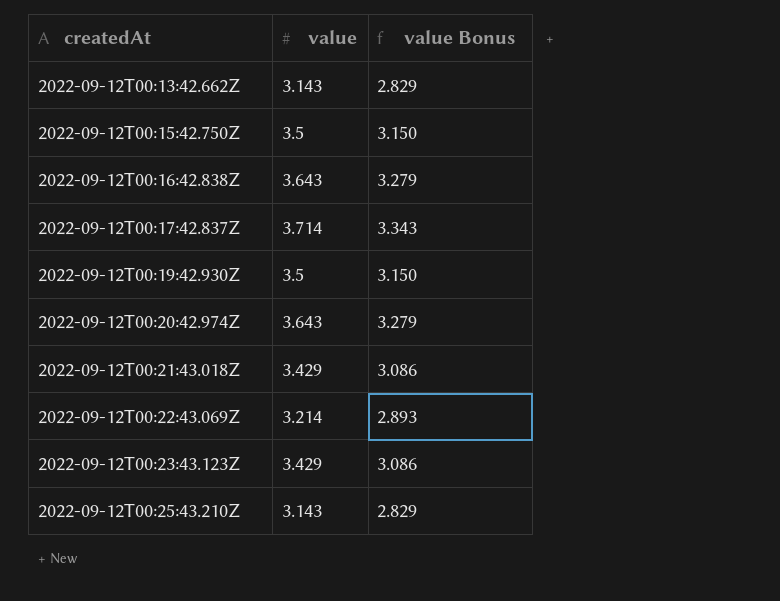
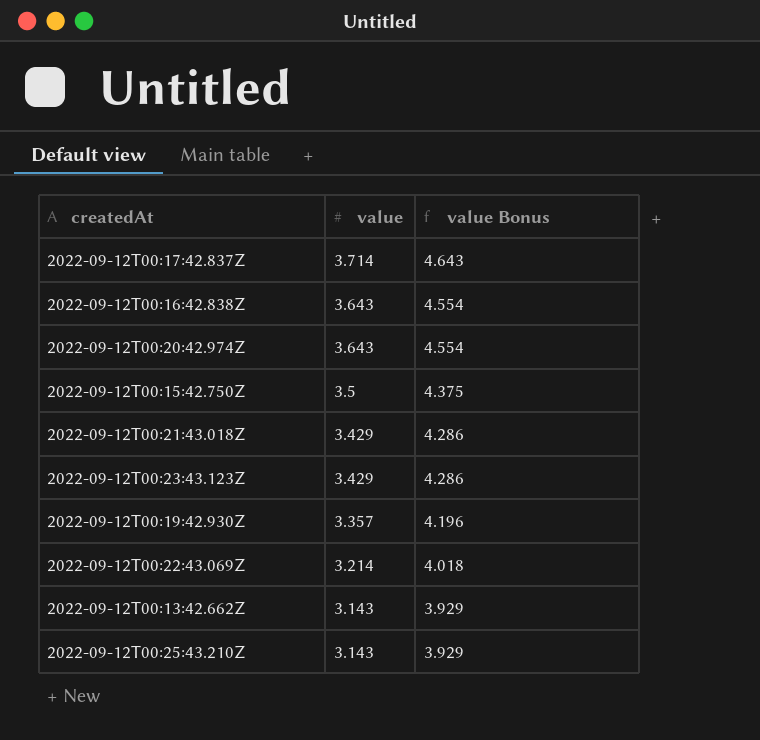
row order: createdAt ascending -> value descending
column value Bonus | formula: [value] * 0.9 -> [value] * 1.25
2022-09-12T00:19:42.930Z | value: 3.5 -> 3.357

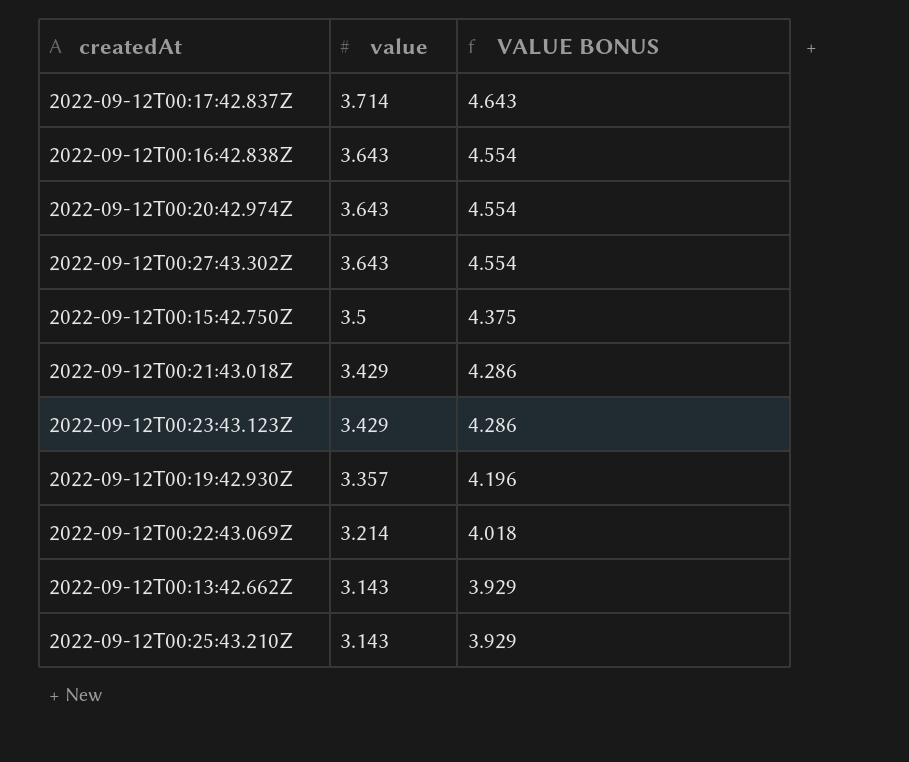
column name: value Bonus -> VALUE BONUS
row 2022-09-12T00:27:43.302Z: none -> 3.643 | 4.554

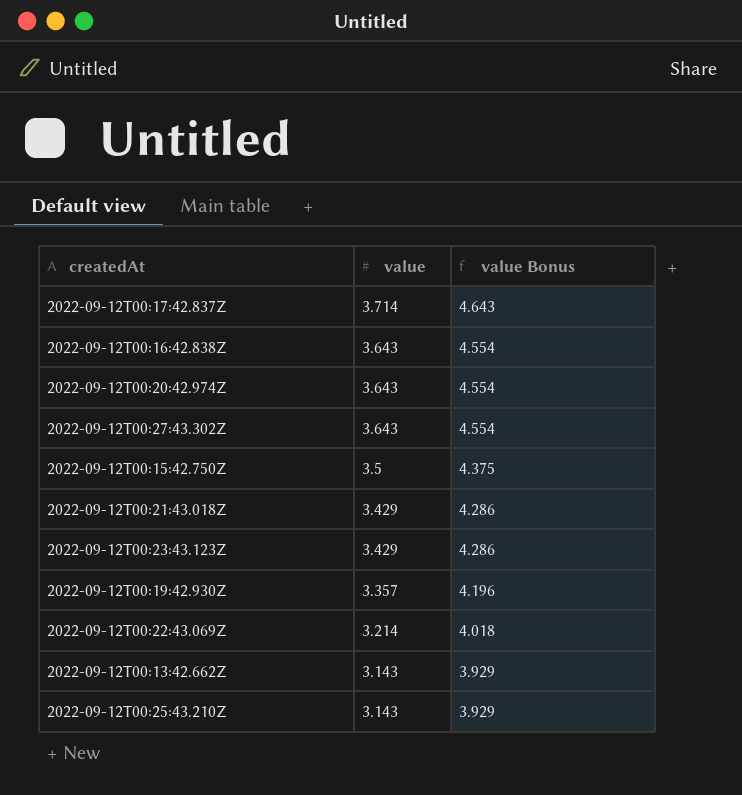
column name: VALUE BONUS -> value Bonus

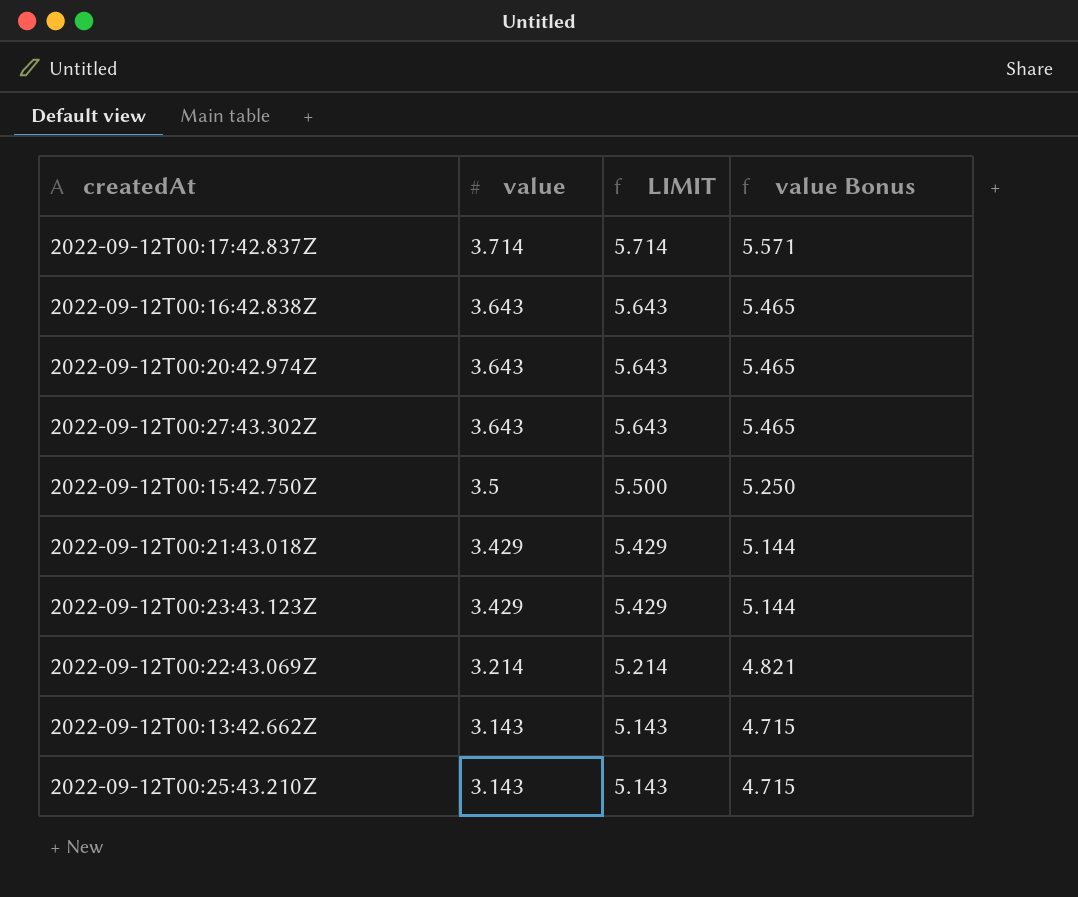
column LIMIT | formula: none -> [value] + 2
column value Bonus | formula: [value] * 1.25 -> [value] * 1.5
row 2022-09-12T00:19:42.930Z: 3.357 | 4.196 -> none

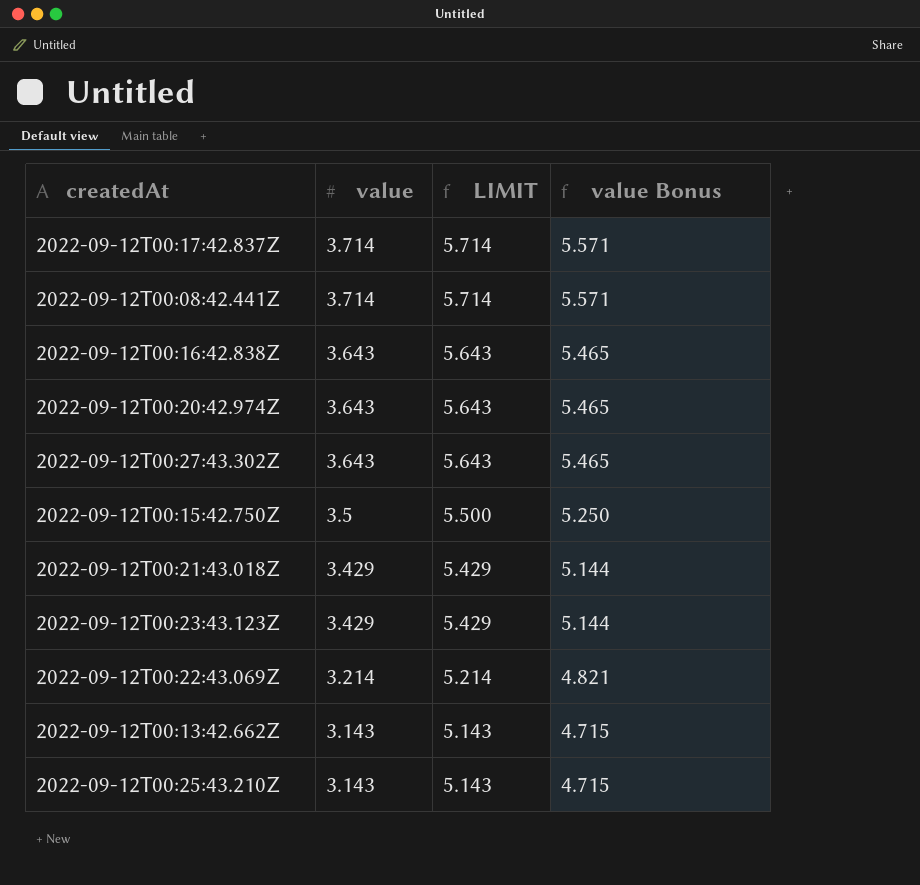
row 2022-09-12T00:08:42.441Z: none -> 3.714 | 5.714 | 5.571

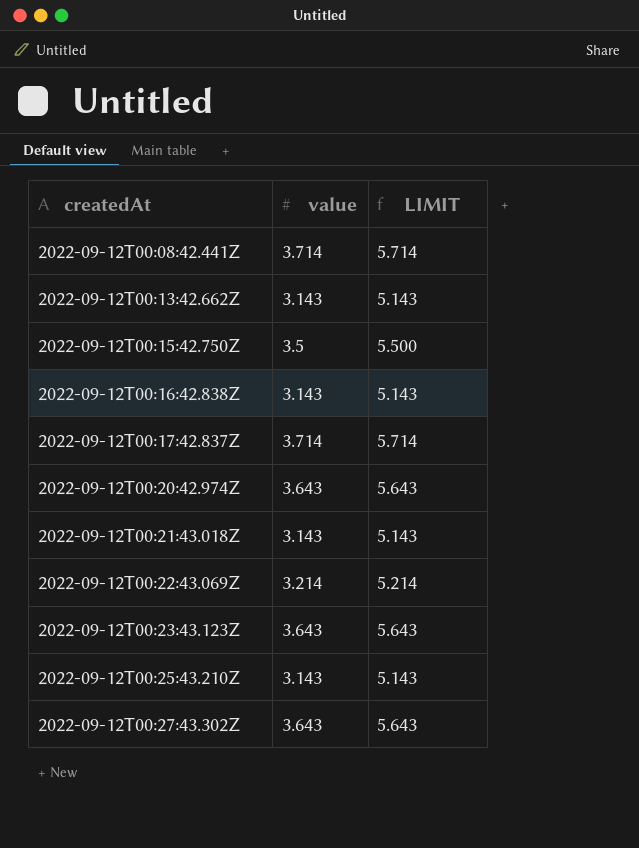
row order: value descending -> createdAt ascending
column value Bonus | formula: [value] * 1.5 -> none
2022-09-12T00:16:42.838Z | value: 3.643 -> 3.143
2022-09-12T00:16:42.838Z | LIMIT: 5.643 -> 5.143
2022-09-12T00:21:43.018Z | value: 3.429 -> 3.143
2022-09-12T00:21:43.018Z | LIMIT: 5.429 -> 5.143
2022-09-12T00:23:43.123Z | value: 3.429 -> 3.643
2022-09-12T00:23:43.123Z | LIMIT: 5.429 -> 5.643

